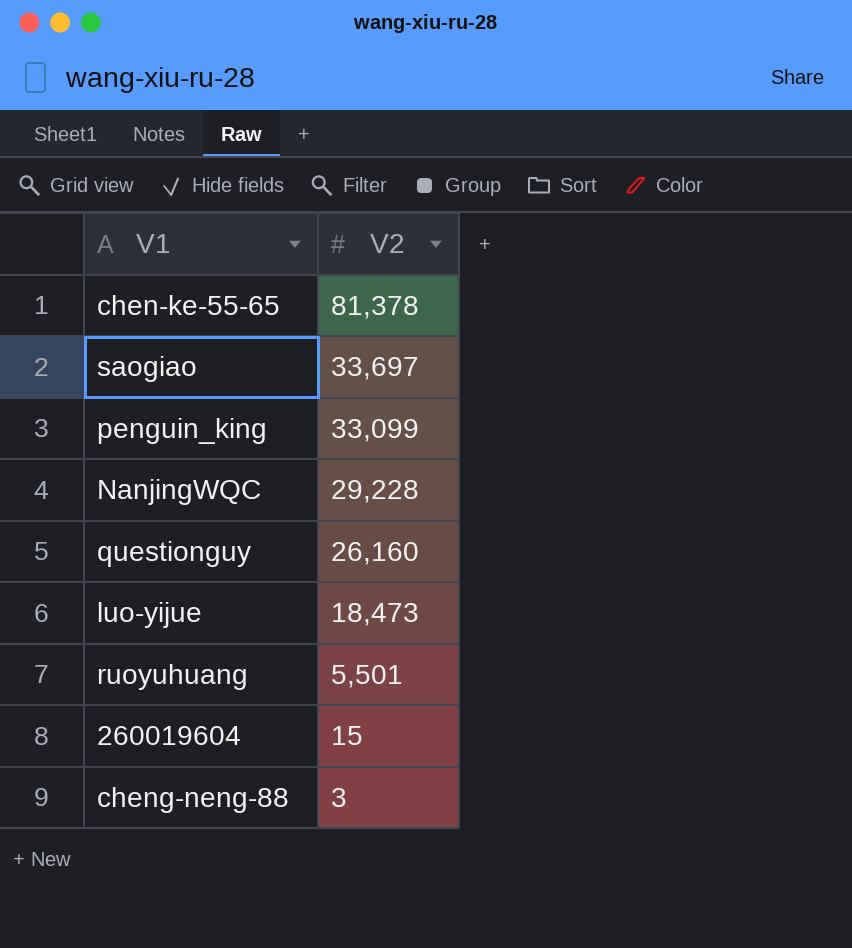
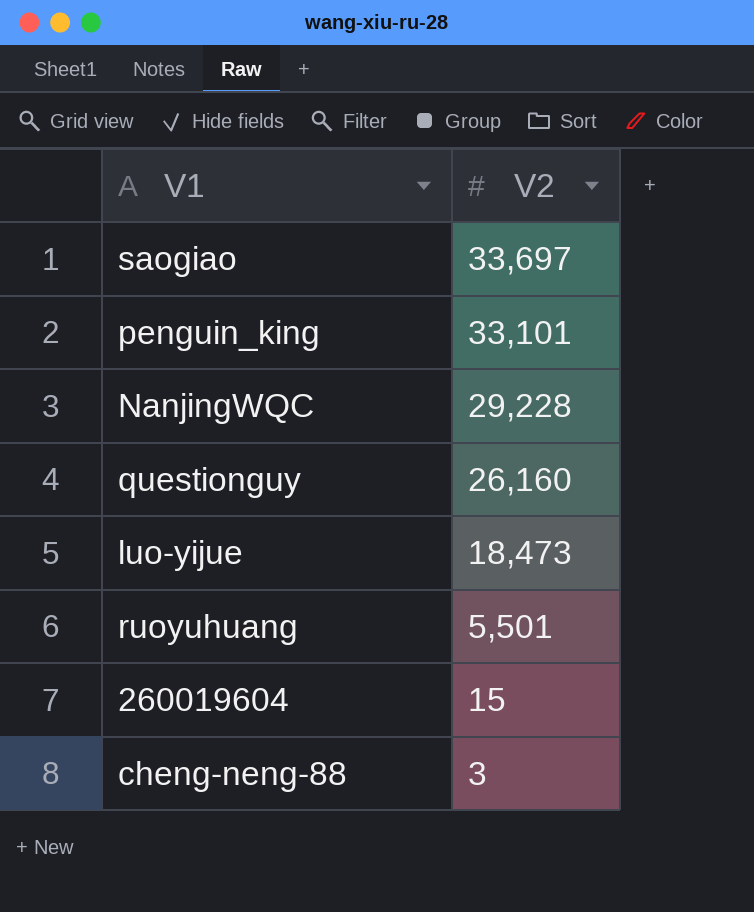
row chen-ke-55-65: 81,378 -> none
penguin_king | V2: 33,099 -> 33,101

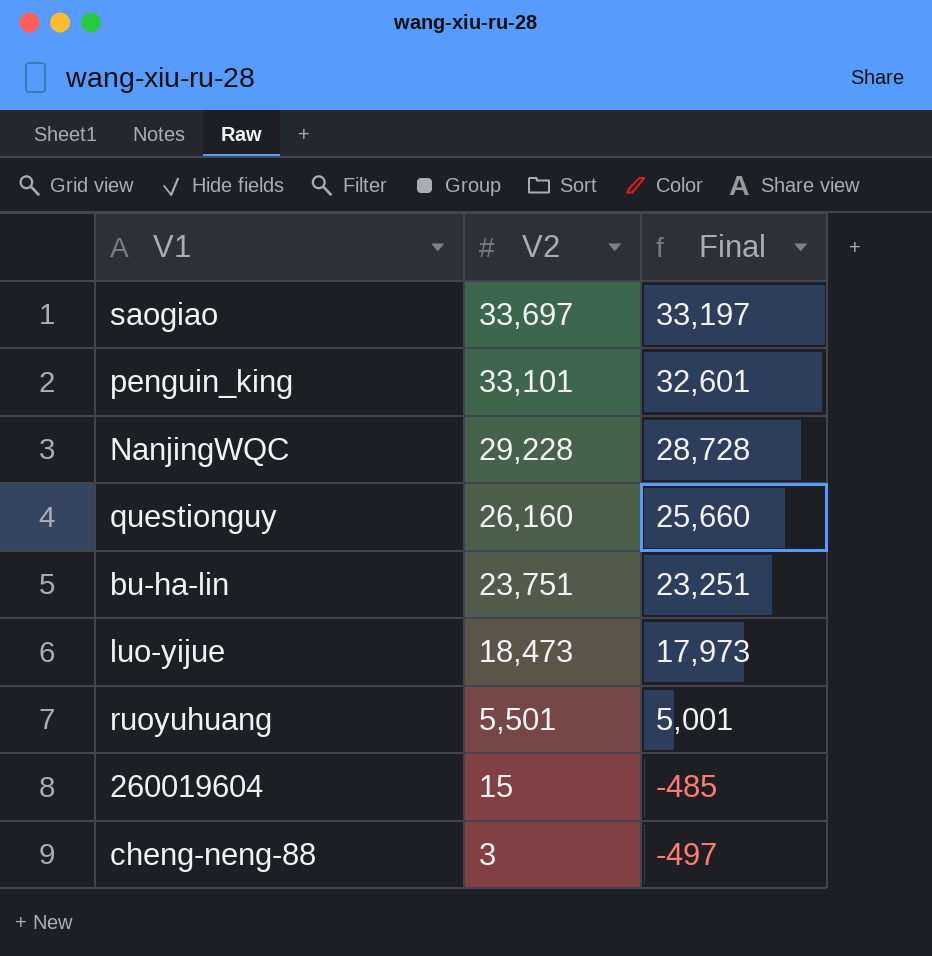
column Final | formula: none -> [V2] - 500
row bu-ha-lin: none -> 23,751 | 23,251

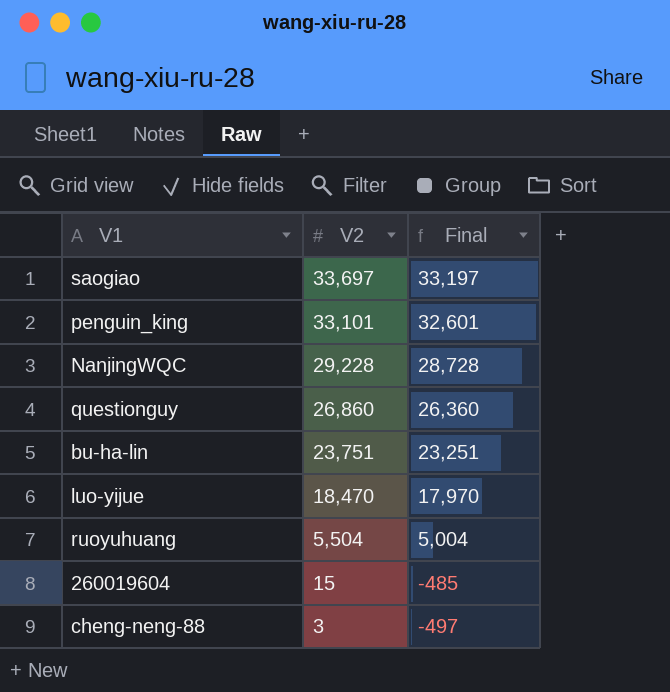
questionguy | V2: 26,160 -> 26,860
questionguy | Final: 25,660 -> 26,360
luo-yijue | V2: 18,473 -> 18,470
luo-yijue | Final: 17,973 -> 17,970
ruoyuhuang | V2: 5,501 -> 5,504
ruoyuhuang | Final: 5,001 -> 5,004

